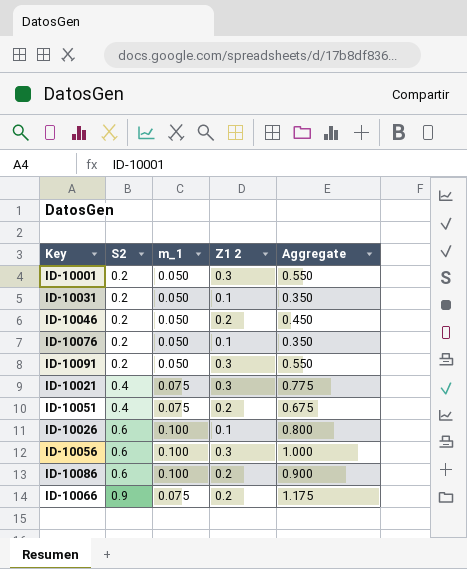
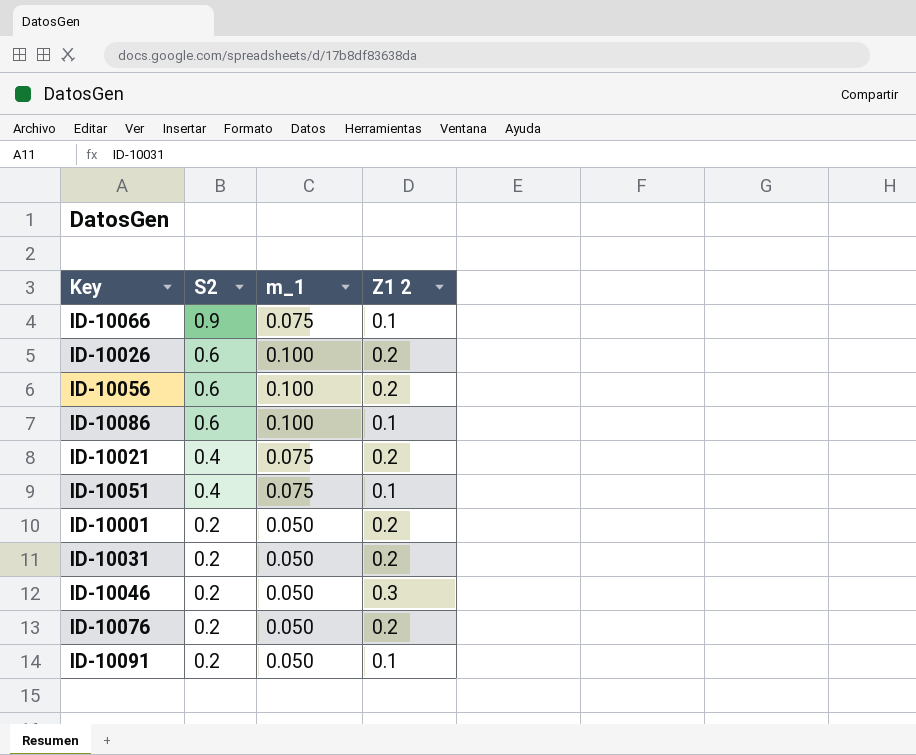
row order: S2 ascending -> S2 descending
column Aggregate | formula: [S2] + [m_1] + [Z1 2] -> none
ID-10066 | Z1 2: 0.2 -> 0.1
ID-10026 | Z1 2: 0.1 -> 0.2
ID-10056 | Z1 2: 0.3 -> 0.2
ID-10086 | Z1 2: 0.2 -> 0.1
ID-10021 | Z1 2: 0.3 -> 0.2
ID-10051 | Z1 2: 0.2 -> 0.1
ID-10001 | Z1 2: 0.3 -> 0.2
ID-10031 | Z1 2: 0.1 -> 0.2
ID-10046 | Z1 2: 0.2 -> 0.3
ID-10076 | Z1 2: 0.1 -> 0.2
ID-10091 | Z1 2: 0.3 -> 0.1

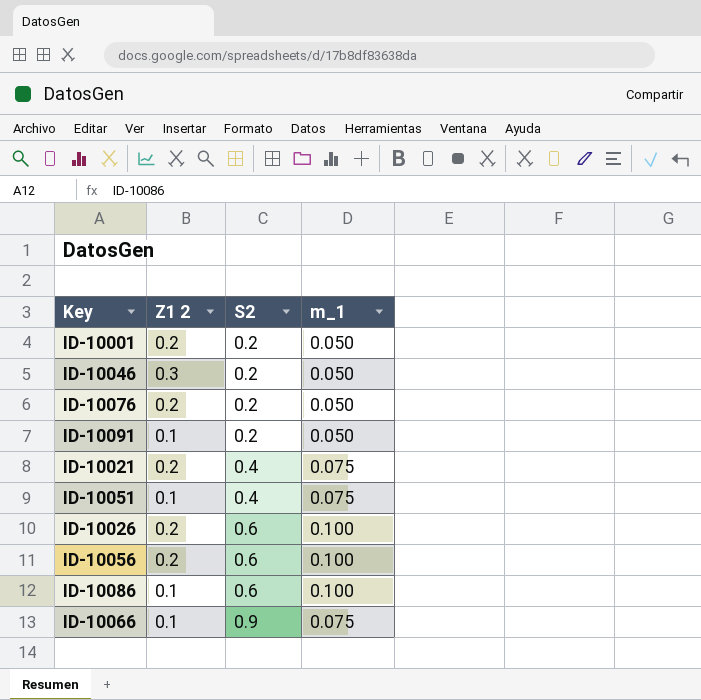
row order: S2 descending -> S2 ascending
column Z1 2 | position: 4 -> 2
row ID-10031: 0.2 | 0.050 | 0.2 -> none

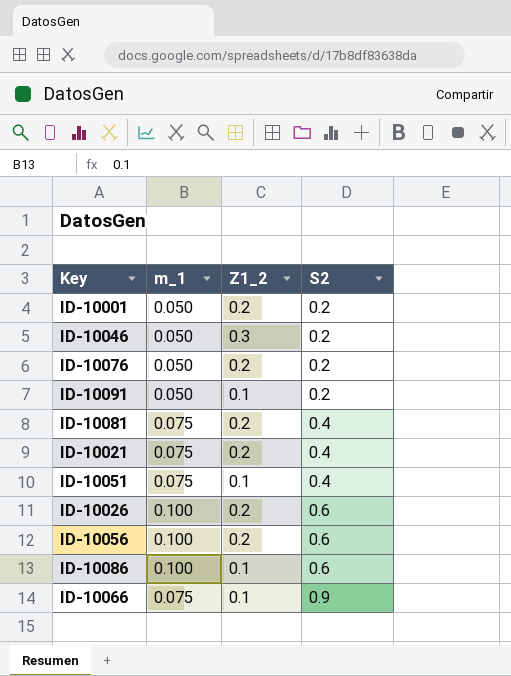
column m_1 | position: 4 -> 2
column name: Z1 2 -> Z1_2
row ID-10081: none -> 0.075 | 0.2 | 0.4

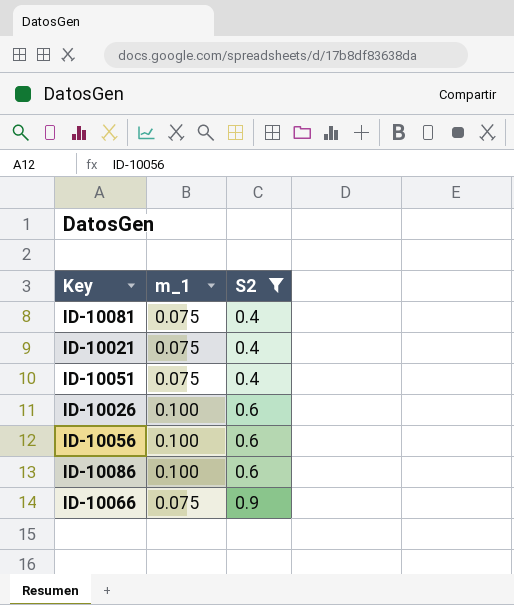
filter: none -> S2 != 0.2
column Z1_2 | position: 3 -> none

